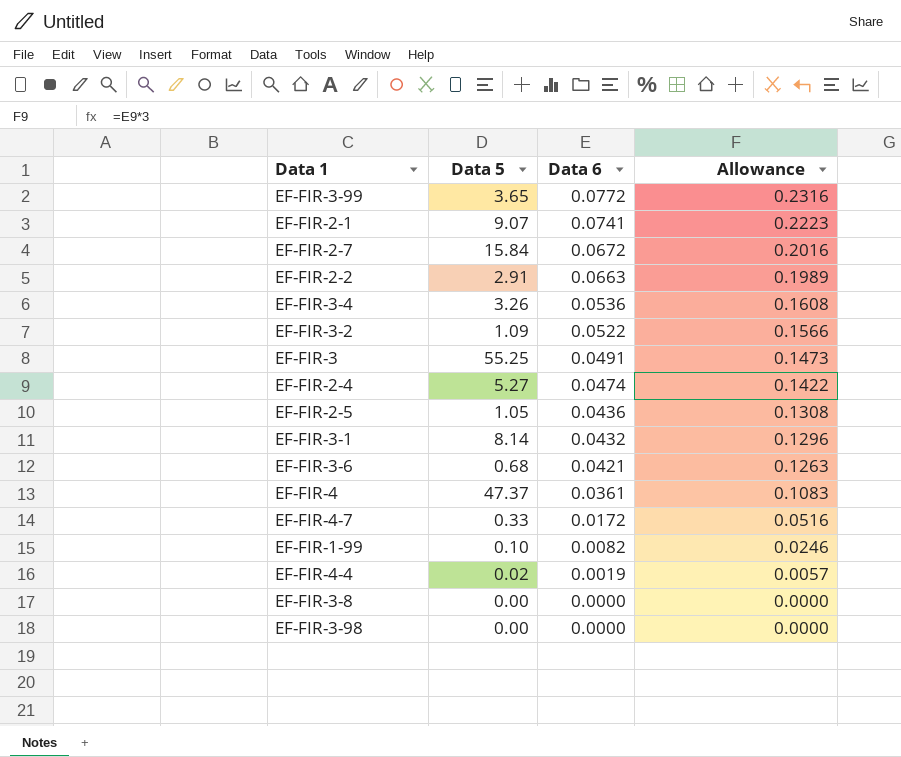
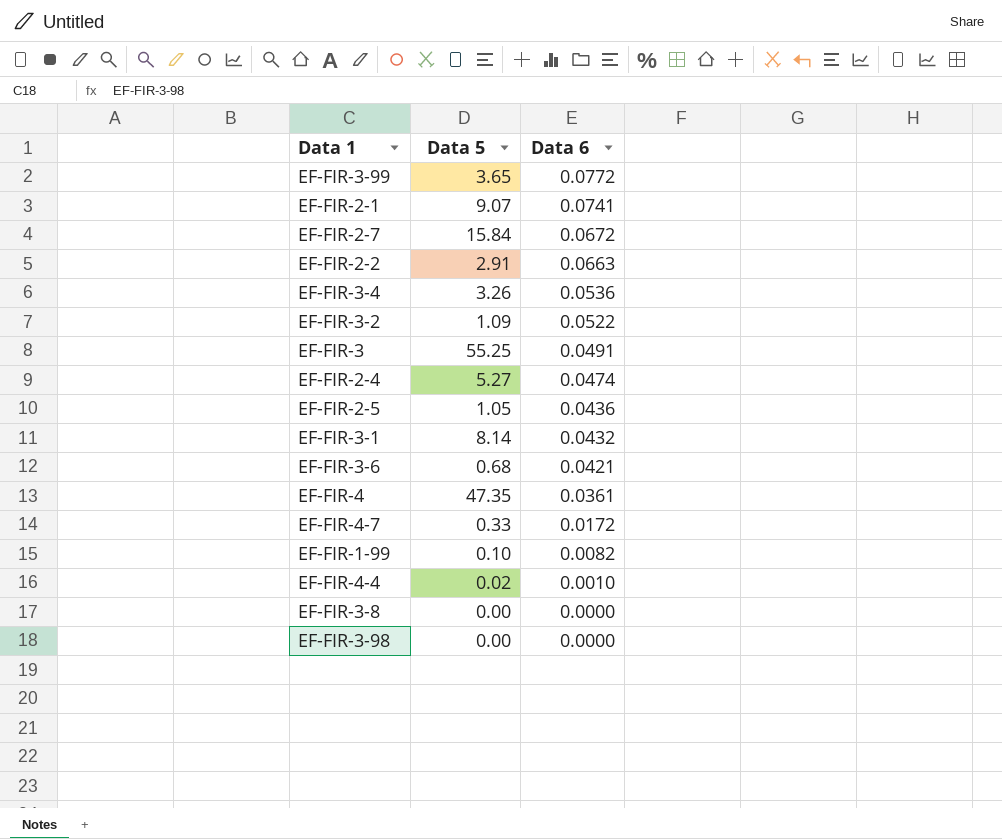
column Allowance | formula: [Data 6] * 3 -> none
EF-FIR-4 | Data 5: 47.37 -> 47.35
EF-FIR-4-4 | Data 6: 0.0019 -> 0.0010

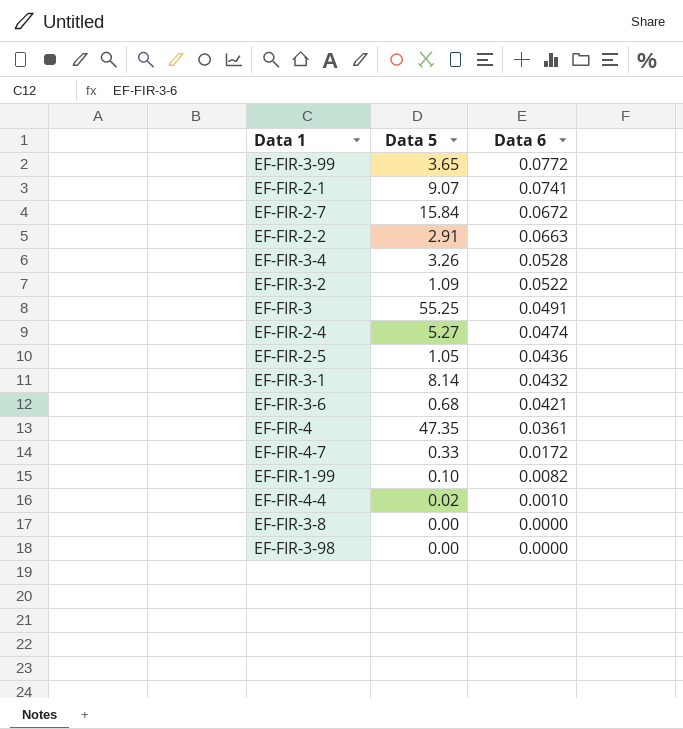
EF-FIR-3-4 | Data 6: 0.0536 -> 0.0528

